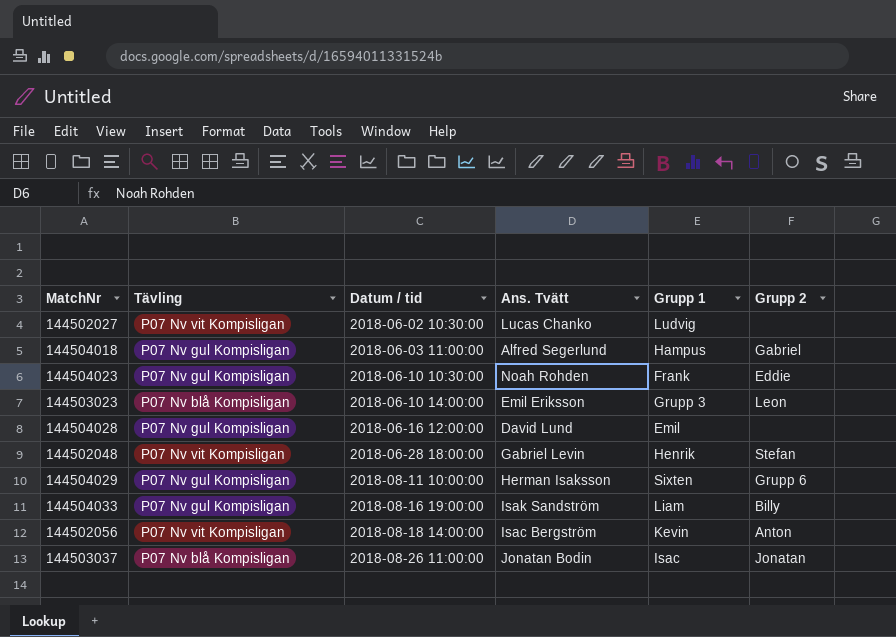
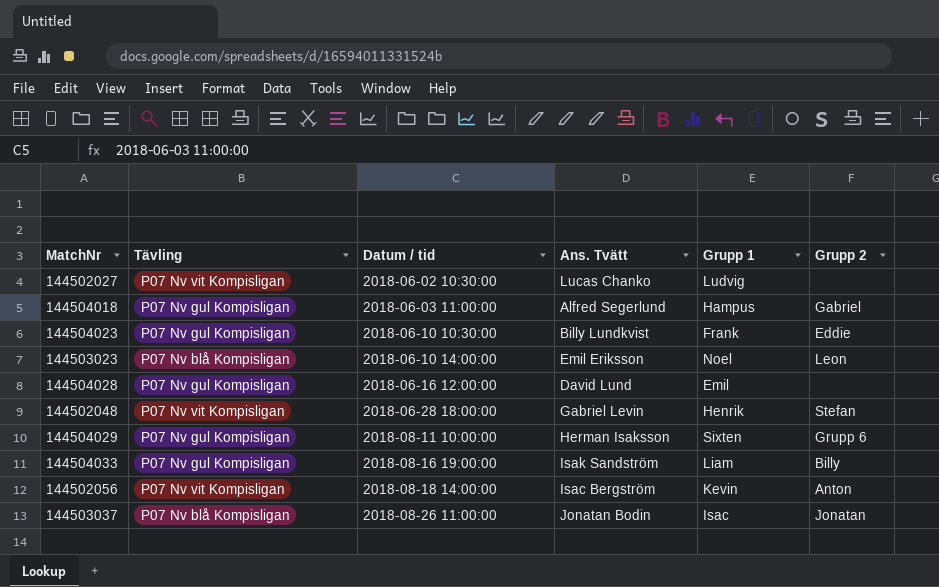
144504023 | Ans. Tvätt: Noah Rohden -> Billy Lundkvist
144503023 | Grupp 1: Grupp 3 -> Noel

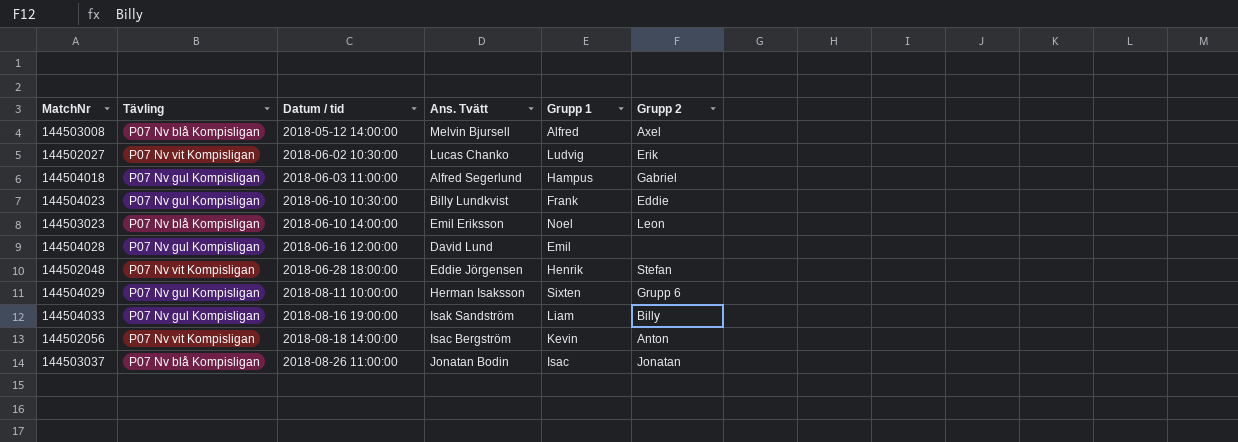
row 144503008: none -> P07 Nv blå Kompisligan | 2018-05-12 14:00:00 | Melvin Bjursell | Alfred | Axel
144502027 | Grupp 2: none -> Erik
144502048 | Ans. Tvätt: Gabriel Levin -> Eddie Jörgensen

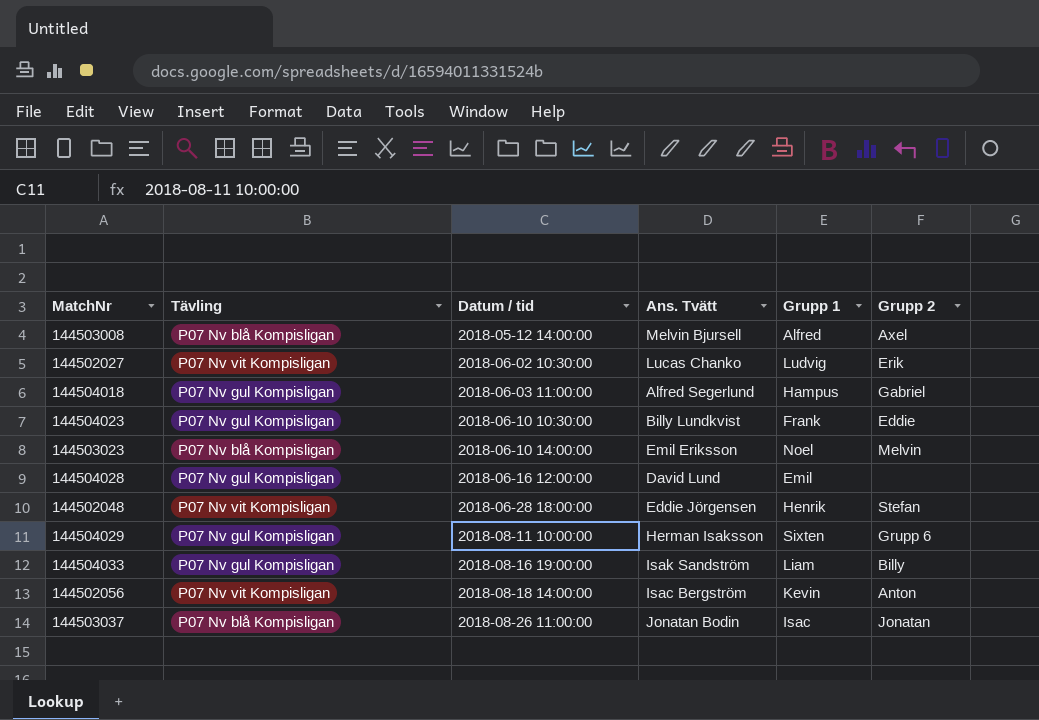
144503023 | Grupp 2: Leon -> Melvin

